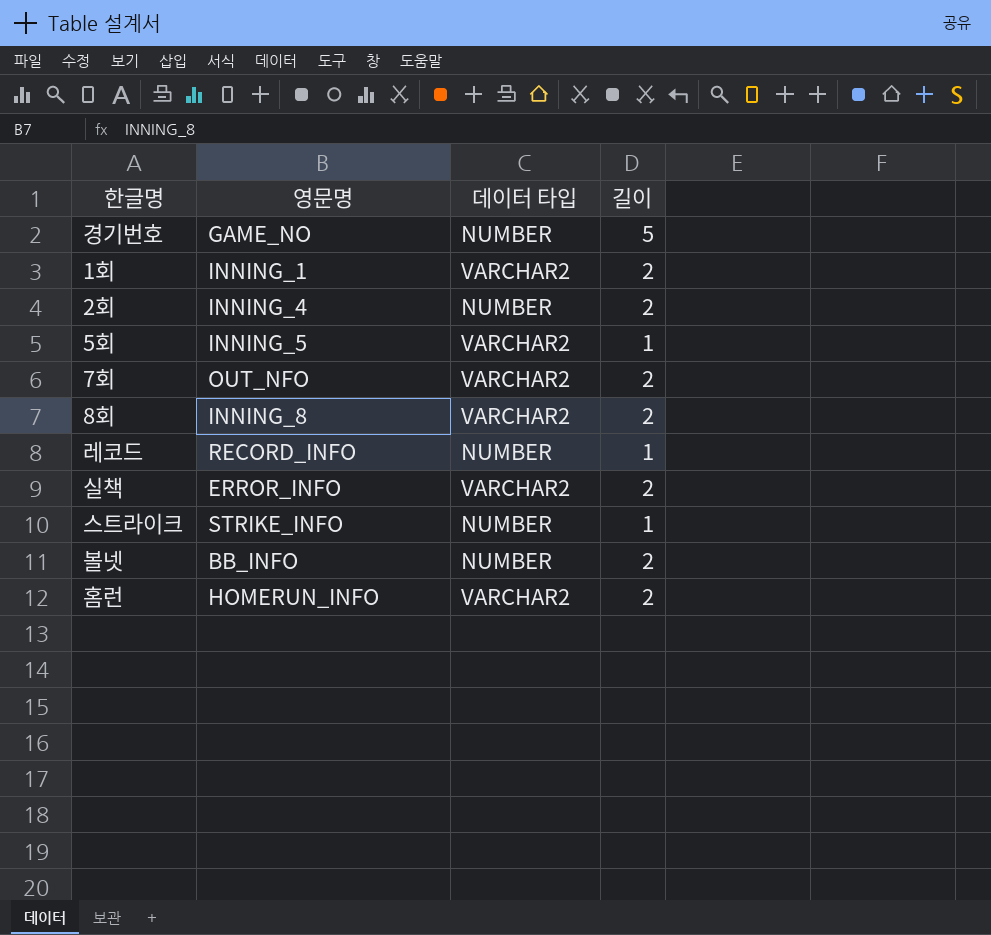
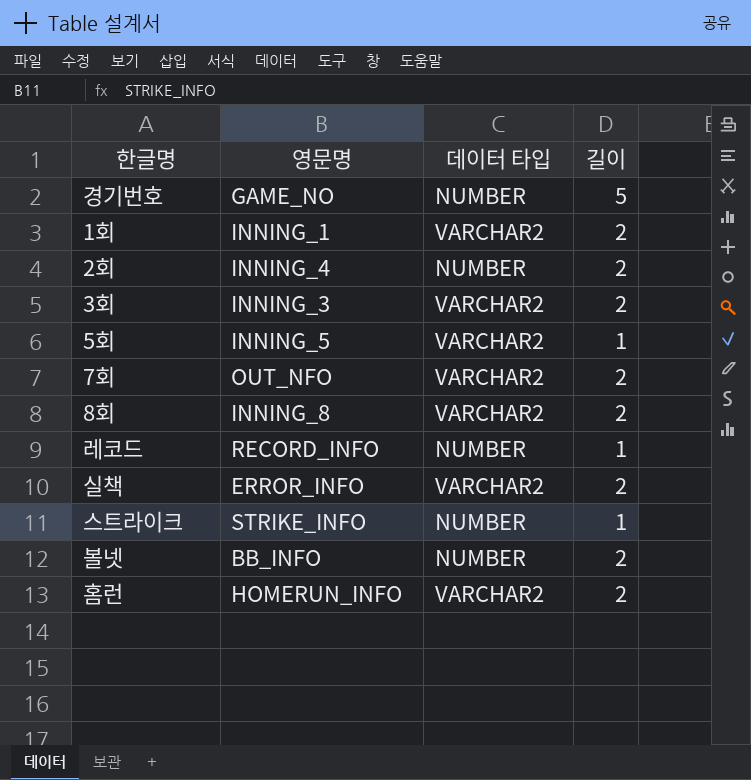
row 3회: none -> INNING_3 | VARCHAR2 | 2

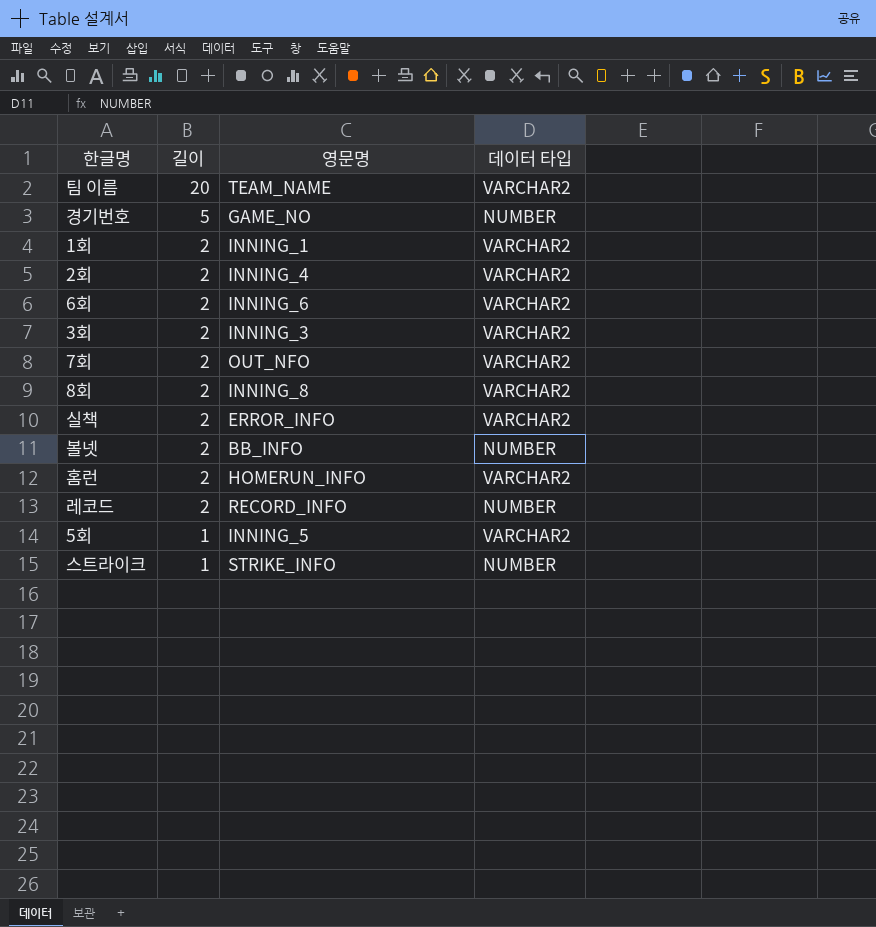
row order: none -> 길이 descending
column 길이 | position: 4 -> 2
row 팀 이름: none -> 20 | TEAM_NAME | VARCHAR2
2회 | 데이터 타입: NUMBER -> VARCHAR2
row 6회: none -> 2 | INNING_6 | VARCHAR2
레코드 | 길이: 1 -> 2

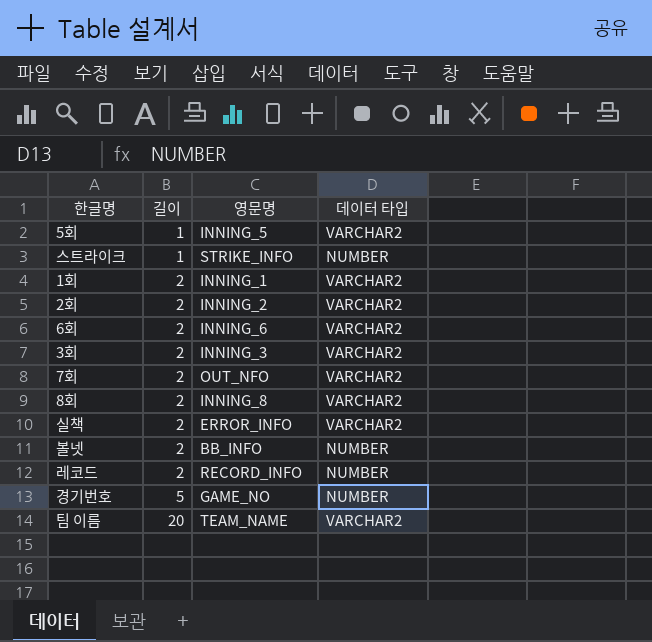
row order: 길이 descending -> 길이 ascending
row 홈런: 2 | HOMERUN_INFO | VARCHAR2 -> none
2회 | 영문명: INNING_4 -> INNING_2

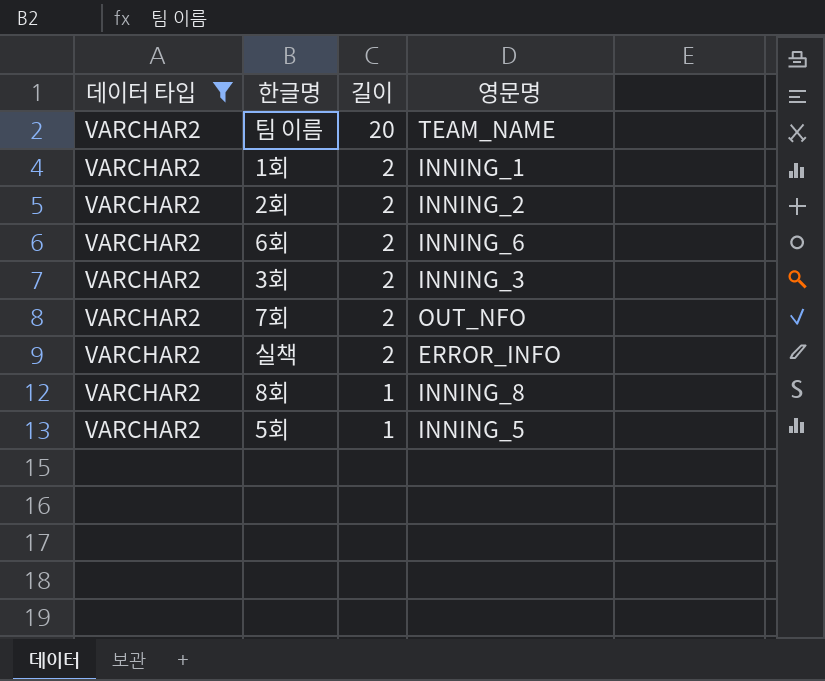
filter: none -> 데이터 타입 = VARCHAR2
row order: 길이 ascending -> 길이 descending
column 데이터 타입 | position: 4 -> 1
8회 | 길이: 2 -> 1

